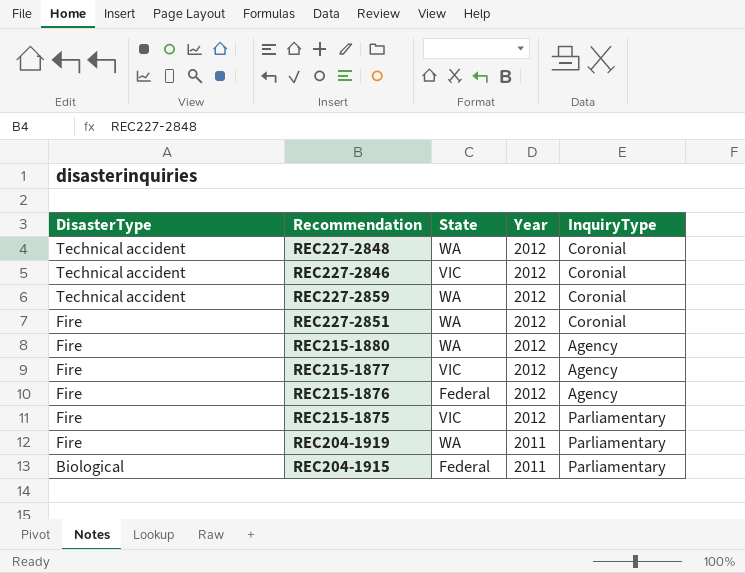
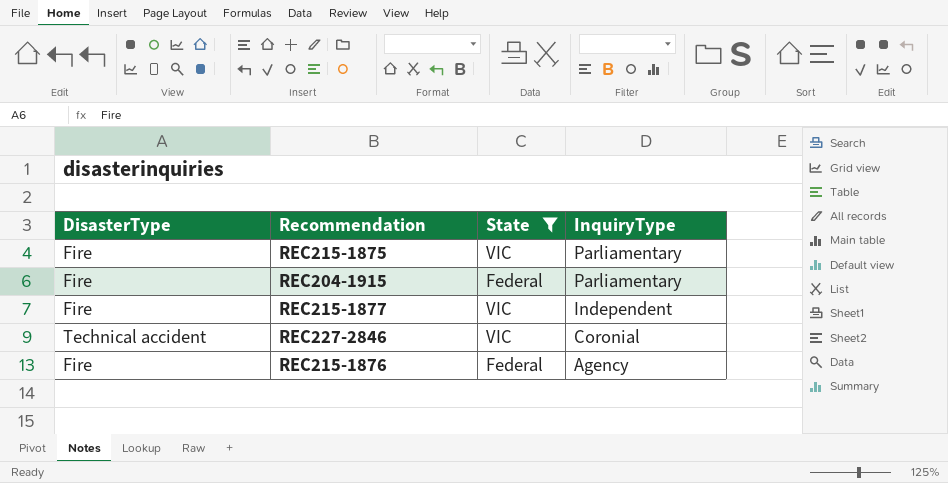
filter: none -> State != WA
row order: DisasterType descending -> InquiryType descending
column Year | position: 4 -> none
REC204-1915 | DisasterType: Biological -> Fire
REC215-1877 | InquiryType: Agency -> Independent

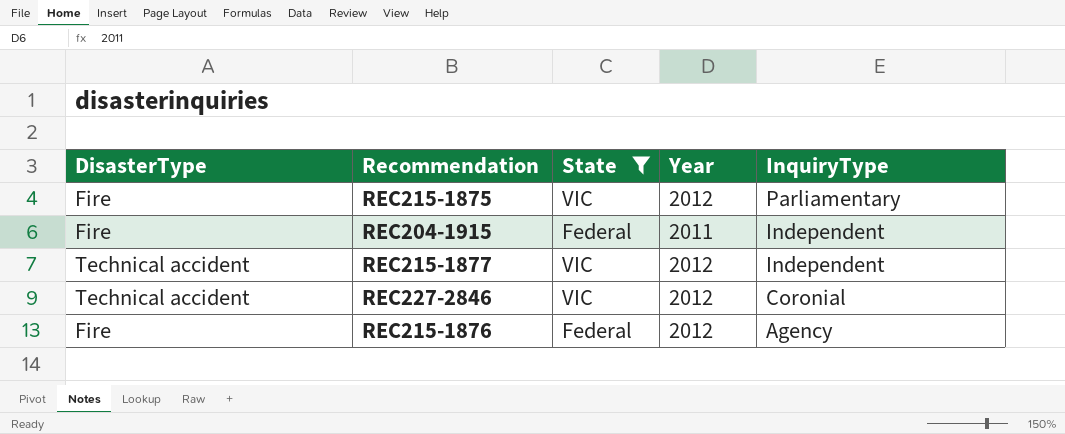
column Year | position: none -> 4
REC204-1915 | InquiryType: Parliamentary -> Independent
REC215-1877 | DisasterType: Fire -> Technical accident

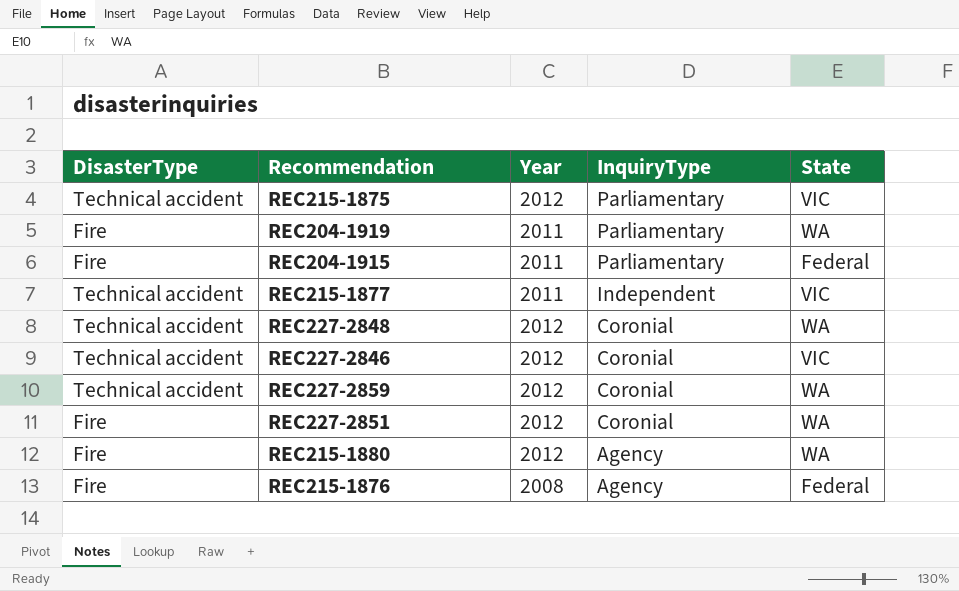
filter: State != WA -> none
column State | position: 3 -> 5
REC215-1875 | DisasterType: Fire -> Technical accident
REC204-1915 | InquiryType: Independent -> Parliamentary
REC215-1877 | Year: 2012 -> 2011
REC215-1876 | Year: 2012 -> 2008

